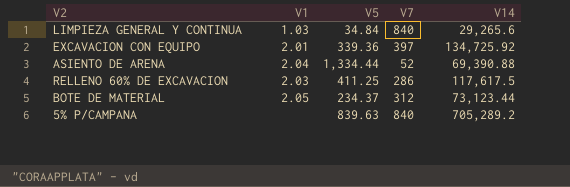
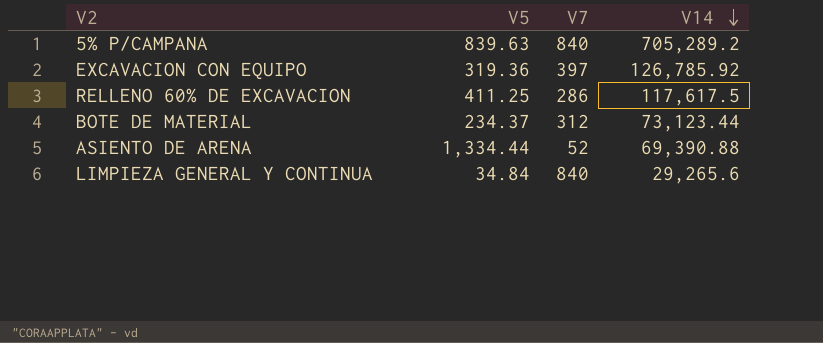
row order: none -> V14 descending
column V1 | position: 2 -> none
EXCAVACION CON EQUIPO | V5: 339.36 -> 319.36
EXCAVACION CON EQUIPO | V14: 134,725.92 -> 126,785.92

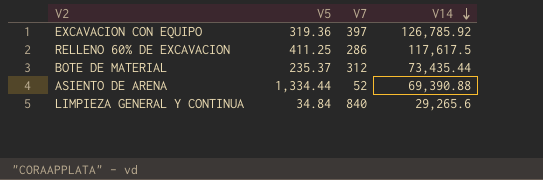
row 5% P/CAMPANA: 839.63 | 840 | 705,289.2 -> none
BOTE DE MATERIAL | V5: 234.37 -> 235.37
BOTE DE MATERIAL | V14: 73,123.44 -> 73,435.44

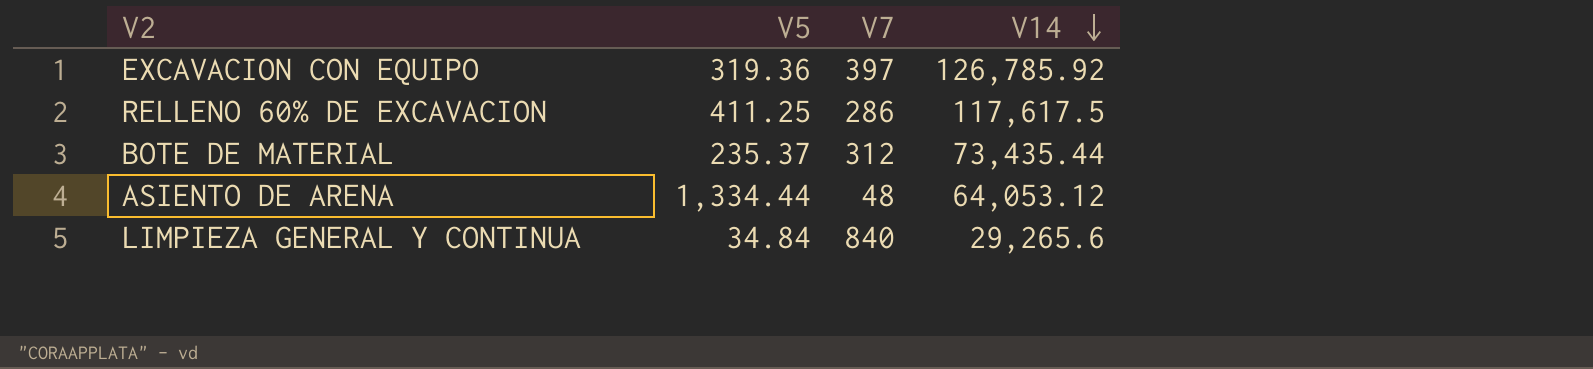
ASIENTO DE ARENA | V7: 52 -> 48
ASIENTO DE ARENA | V14: 69,390.88 -> 64,053.12

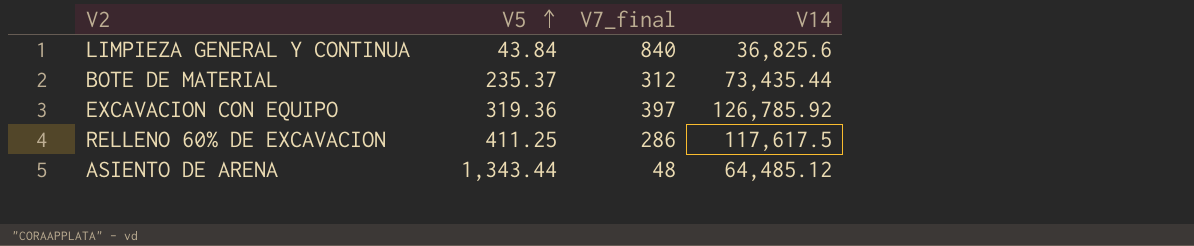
row order: V14 descending -> V5 ascending
column name: V7 -> V7_final
LIMPIEZA GENERAL Y CONTINUA | V5: 34.84 -> 43.84
LIMPIEZA GENERAL Y CONTINUA | V14: 29,265.6 -> 36,825.6
ASIENTO DE ARENA | V5: 1,334.44 -> 1,343.44
ASIENTO DE ARENA | V14: 64,053.12 -> 64,485.12

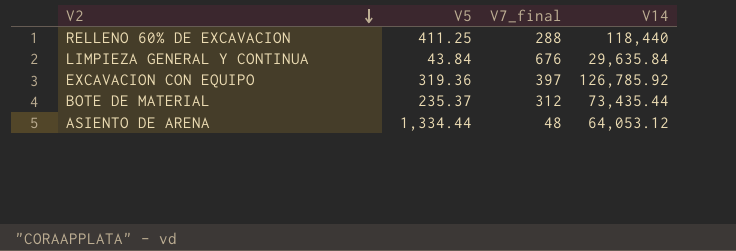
row order: V5 ascending -> V2 descending
RELLENO 60% DE EXCAVACION | V7_final: 286 -> 288
RELLENO 60% DE EXCAVACION | V14: 117,617.5 -> 118,440
LIMPIEZA GENERAL Y CONTINUA | V7_final: 840 -> 676
LIMPIEZA GENERAL Y CONTINUA | V14: 36,825.6 -> 29,635.84
ASIENTO DE ARENA | V5: 1,343.44 -> 1,334.44
ASIENTO DE ARENA | V14: 64,485.12 -> 64,053.12

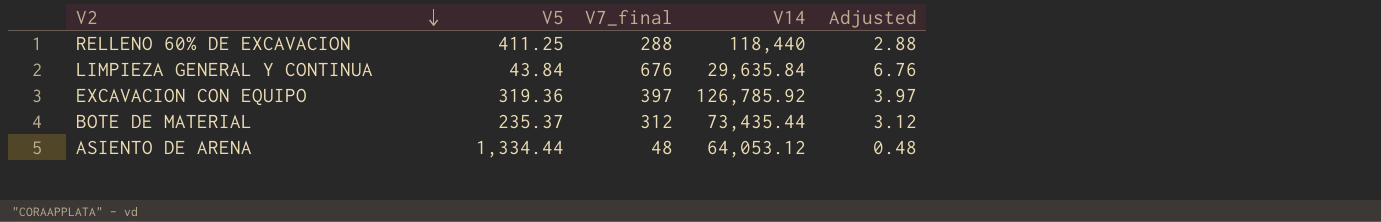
column Adjusted | formula: none -> [V7_final] * 0.01

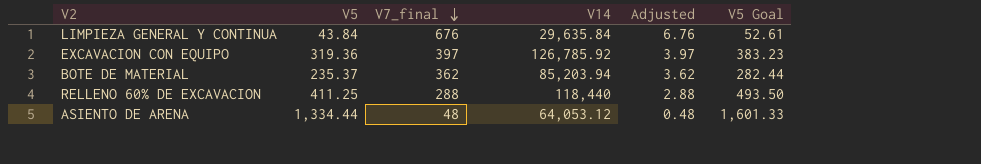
row order: V2 descending -> V7_final descending
column V5 Goal | formula: none -> [V5] * 1.2
BOTE DE MATERIAL | V7_final: 312 -> 362
BOTE DE MATERIAL | V14: 73,435.44 -> 85,203.94
BOTE DE MATERIAL | Adjusted: 3.12 -> 3.62

